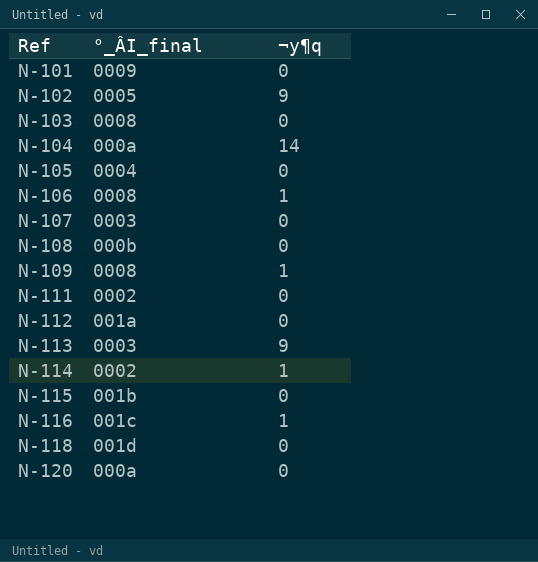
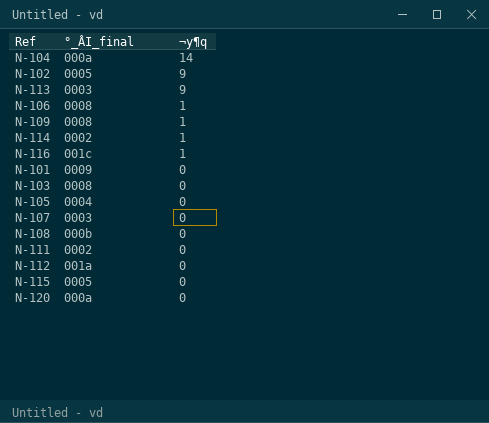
row order: Ref ascending -> ¬y¶q descending
row N-118: 001d | 0 -> none
N-115 | °_ÂI_final: 001b -> 0005

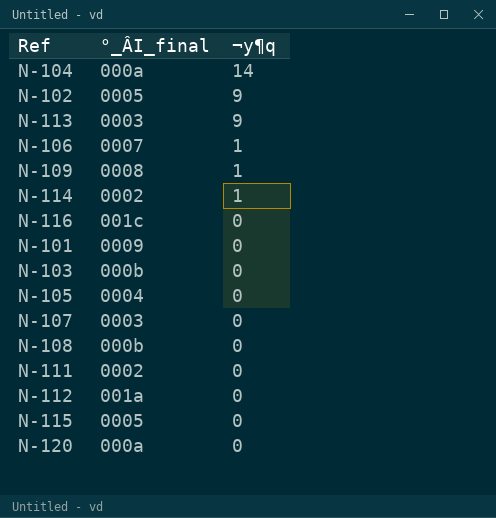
N-106 | °_ÂI_final: 0008 -> 0007
N-116 | ¬y¶q: 1 -> 0
N-103 | °_ÂI_final: 0008 -> 000b

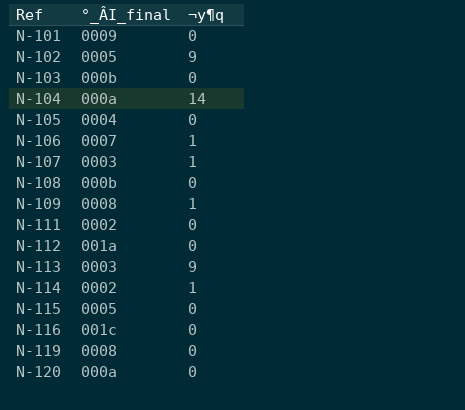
row order: ¬y¶q descending -> Ref ascending
N-107 | ¬y¶q: 0 -> 1
row N-119: none -> 0008 | 0

